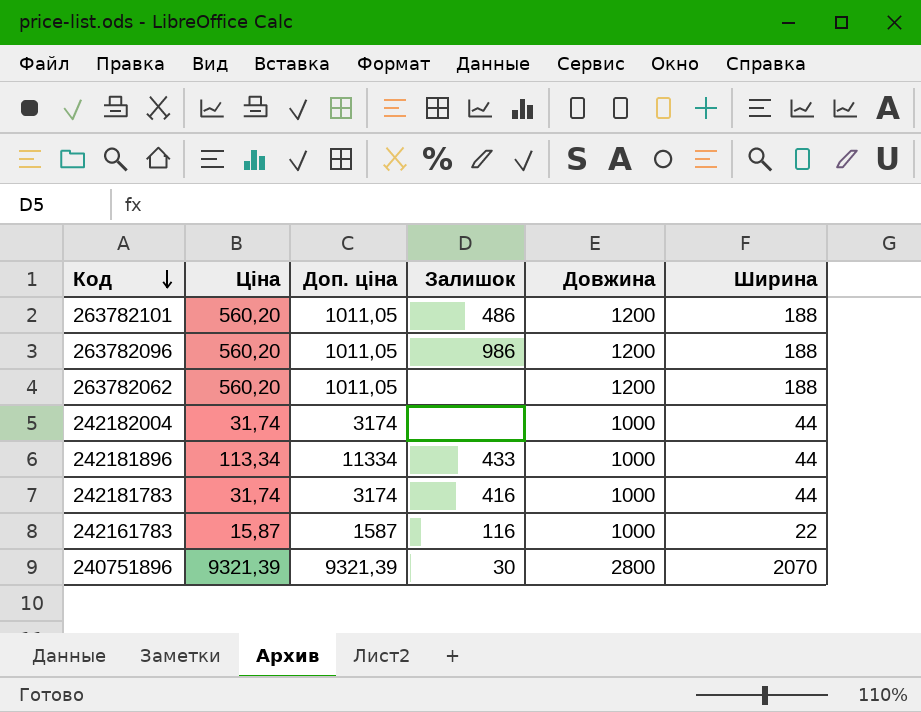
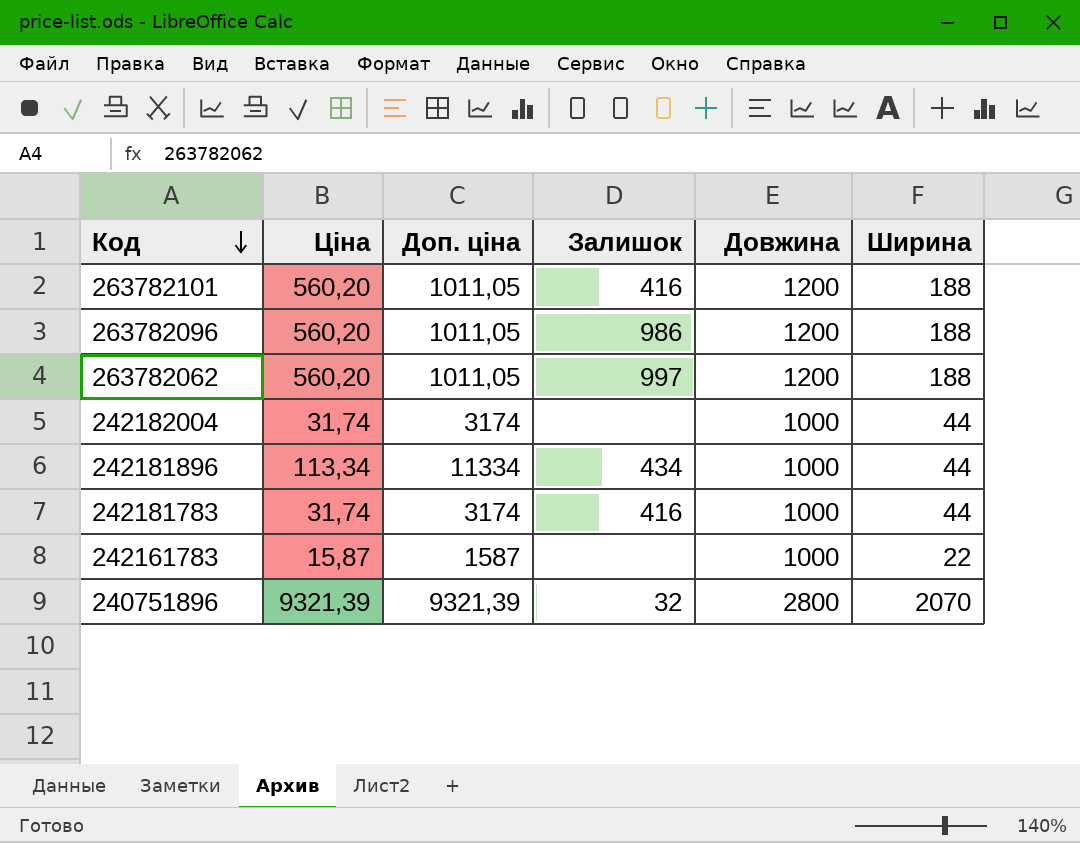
263782101 | Залишок: 486 -> 416
263782062 | Залишок: none -> 997
242181896 | Залишок: 433 -> 434
242161783 | Залишок: 116 -> none
240751896 | Залишок: 30 -> 32

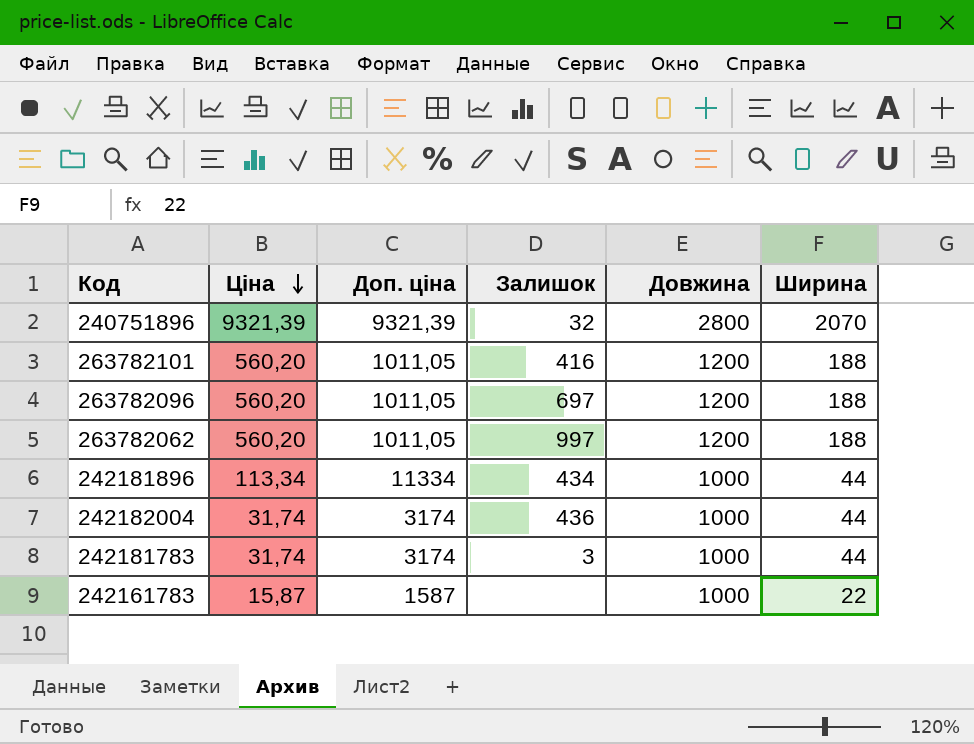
row order: Код descending -> Ціна descending
263782096 | Залишок: 986 -> 697
242182004 | Залишок: none -> 436
242181783 | Залишок: 416 -> 3

